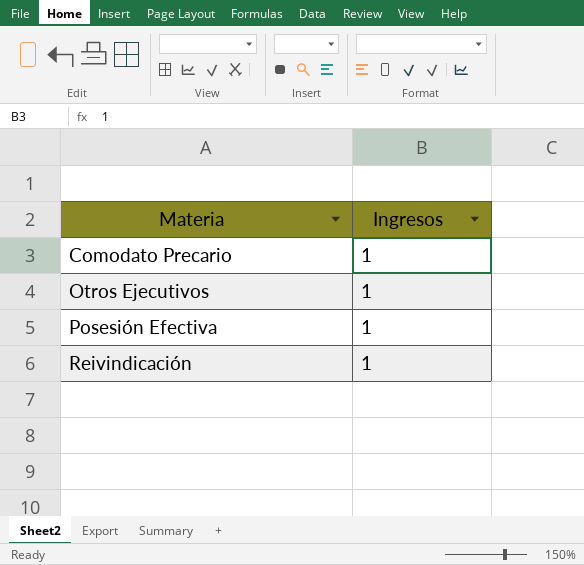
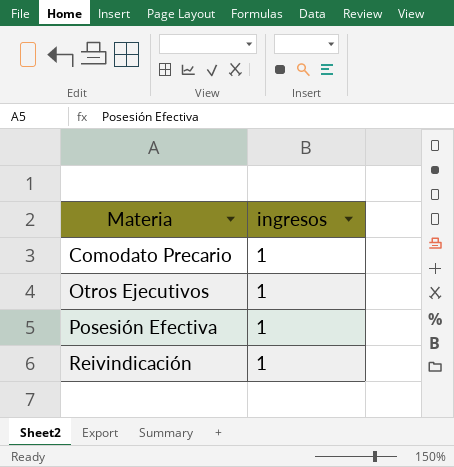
column name: Ingresos -> ingresos

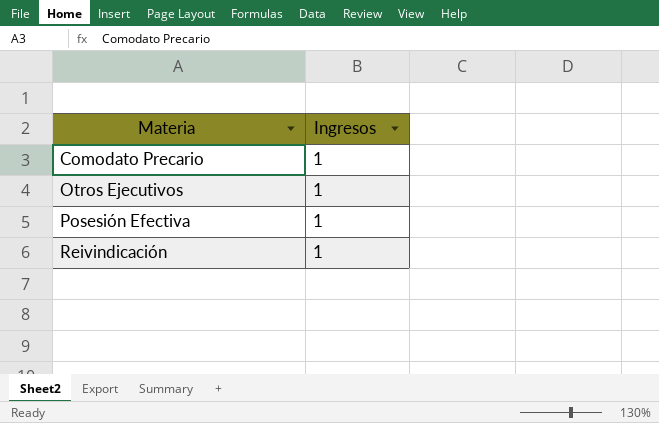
column name: ingresos -> Ingresos

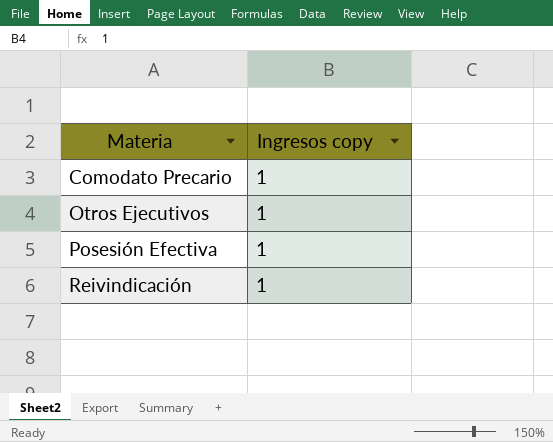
column name: Ingresos -> Ingresos copy

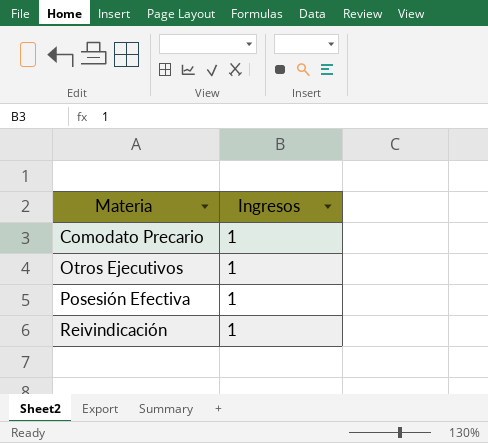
column name: Ingresos copy -> Ingresos

